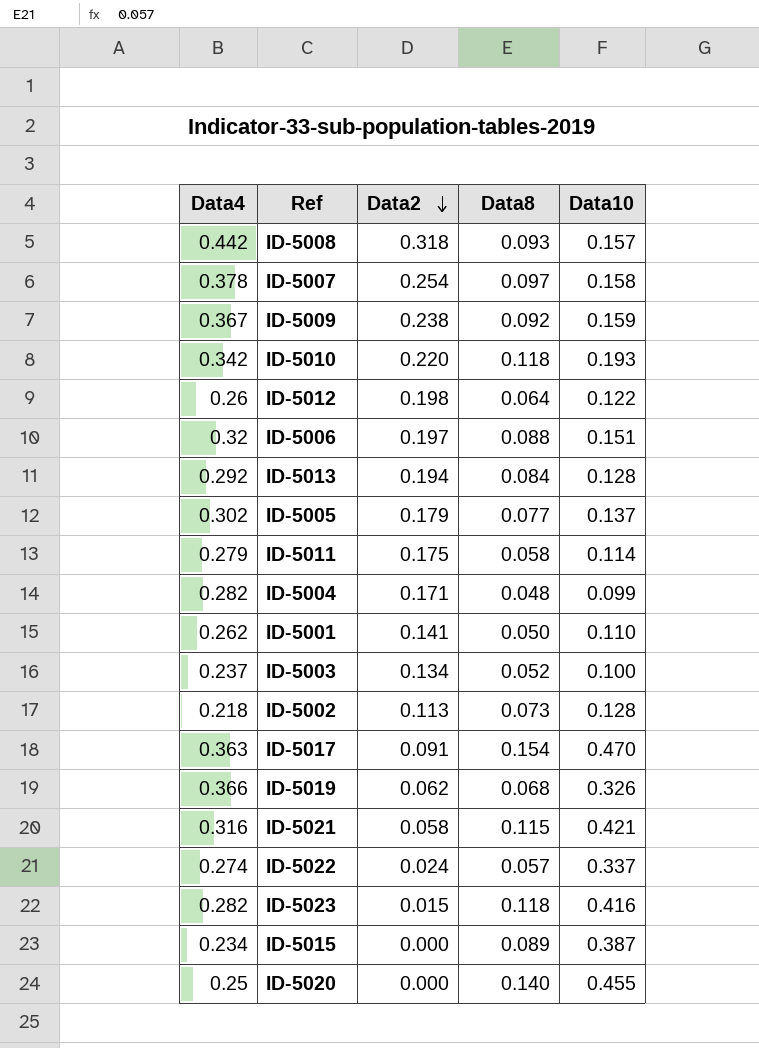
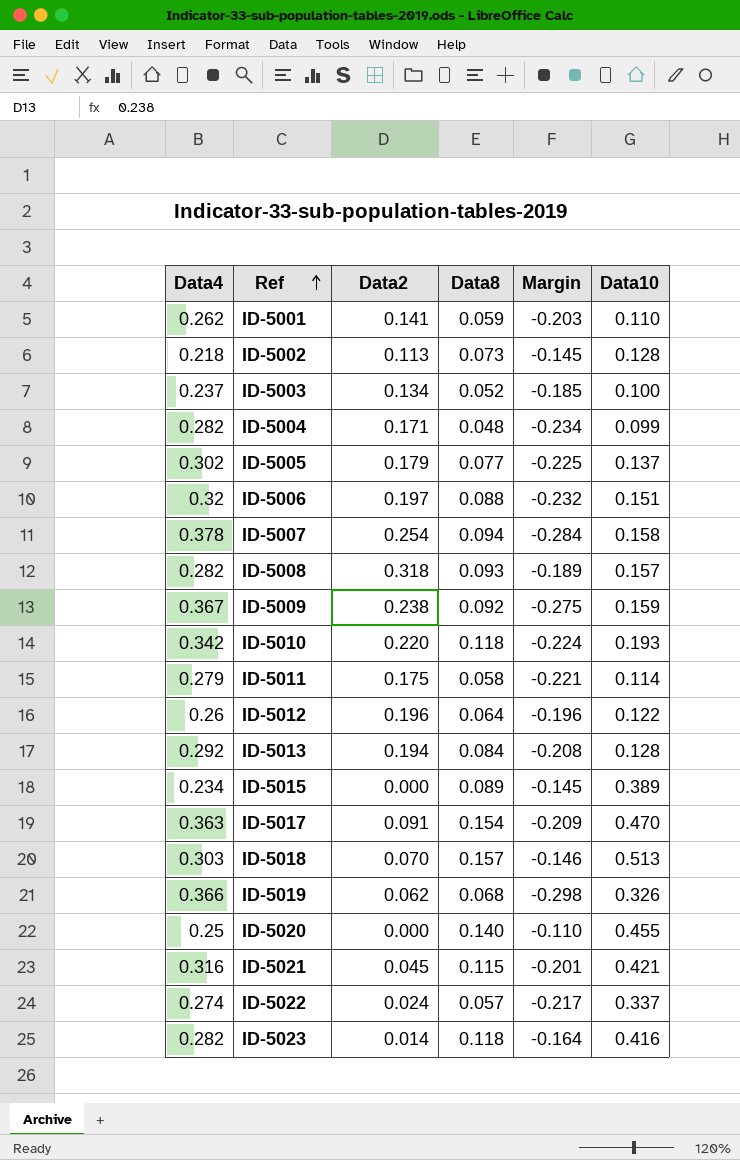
row order: Data2 descending -> Ref ascending
column Margin | formula: none -> [Data8] - [Data4]
ID-5001 | Data8: 0.050 -> 0.059
ID-5007 | Data8: 0.097 -> 0.094
ID-5008 | Data4: 0.442 -> 0.282
ID-5012 | Data2: 0.198 -> 0.196
ID-5015 | Data10: 0.387 -> 0.389
row ID-5018: none -> 0.303 | 0.070 | 0.157 | -0.146 | 0.513
ID-5021 | Data2: 0.058 -> 0.045
ID-5023 | Data2: 0.015 -> 0.014

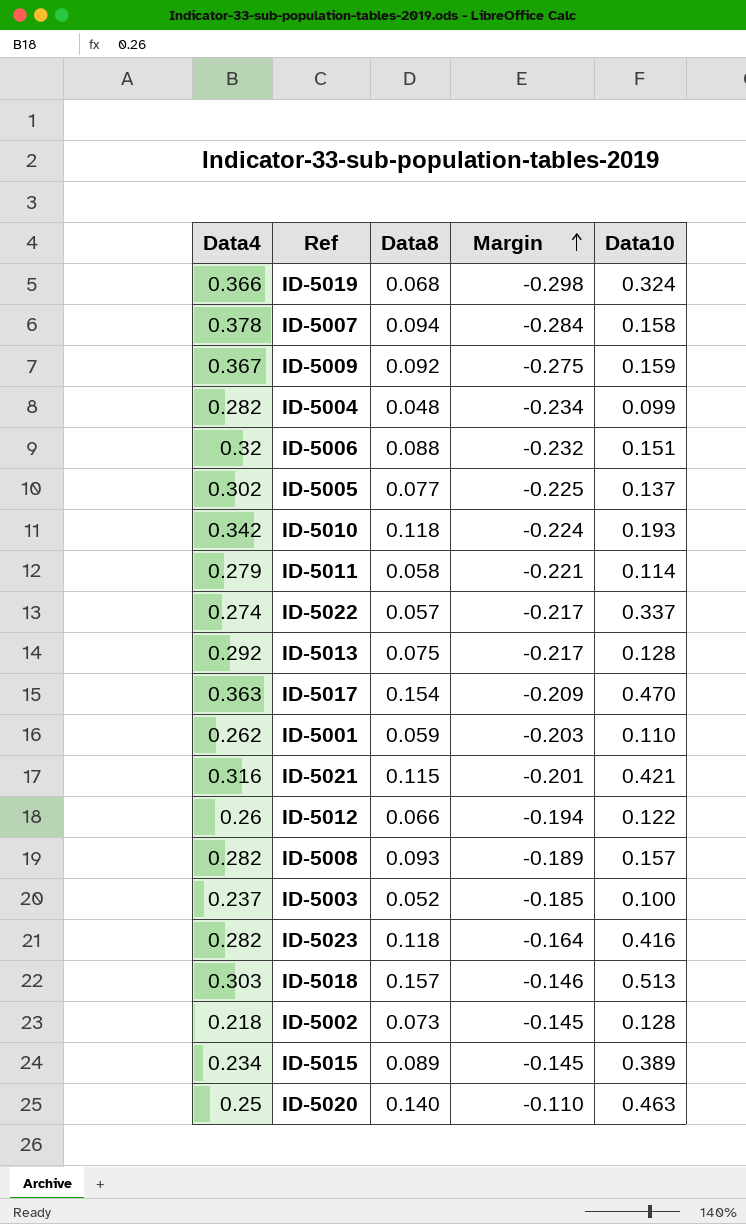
row order: Ref ascending -> Margin ascending
column Data2 | position: 3 -> none
ID-5019 | Data10: 0.326 -> 0.324
ID-5013 | Data8: 0.084 -> 0.075
ID-5013 | Margin: -0.208 -> -0.217
ID-5012 | Data8: 0.064 -> 0.066
ID-5012 | Margin: -0.196 -> -0.194
ID-5020 | Data10: 0.455 -> 0.463

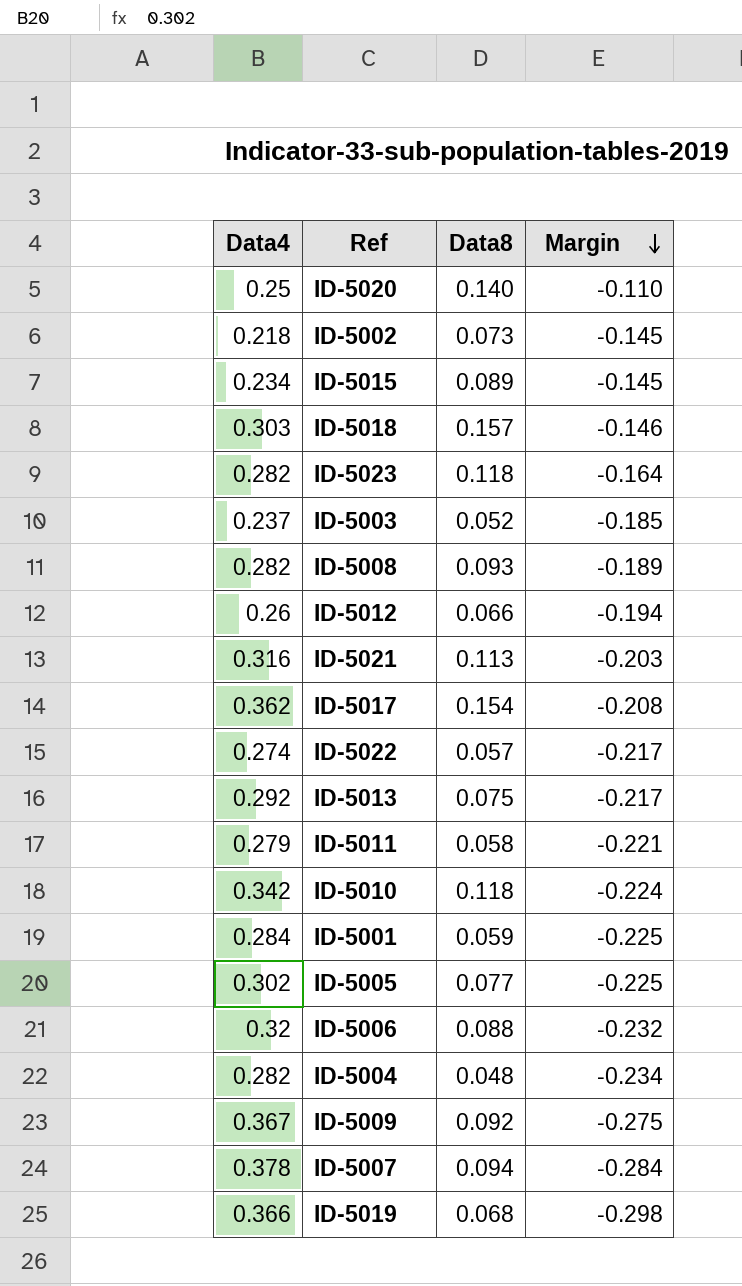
row order: Margin ascending -> Margin descending
column Data10 | position: 5 -> none
ID-5021 | Data8: 0.115 -> 0.113
ID-5021 | Margin: -0.201 -> -0.203
ID-5017 | Data4: 0.363 -> 0.362
ID-5017 | Margin: -0.209 -> -0.208
ID-5001 | Data4: 0.262 -> 0.284
ID-5001 | Margin: -0.203 -> -0.225

